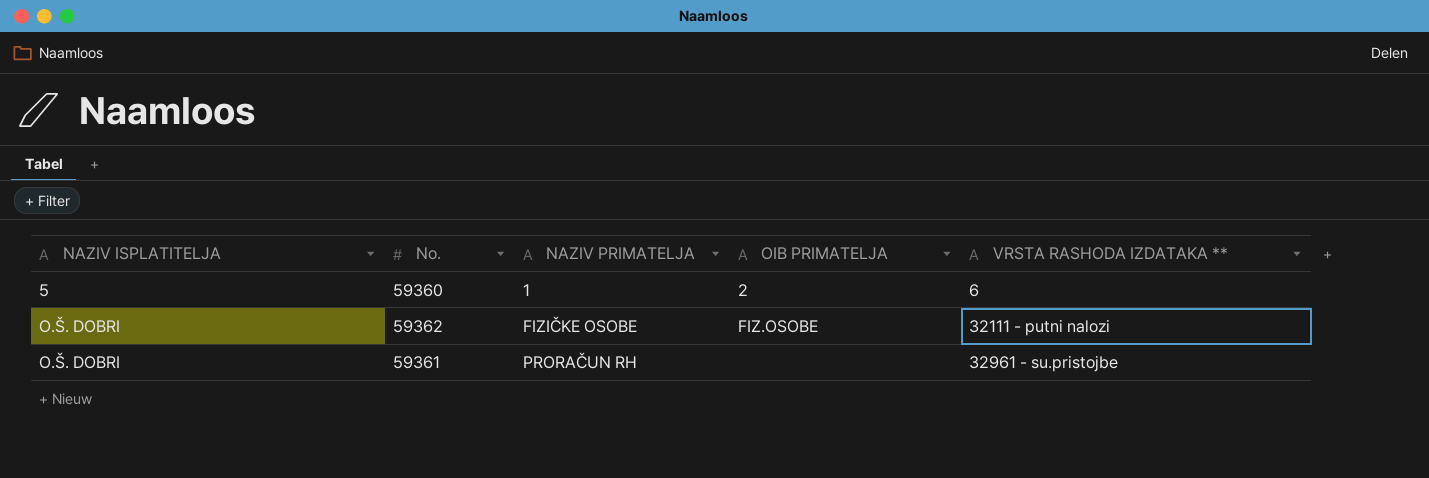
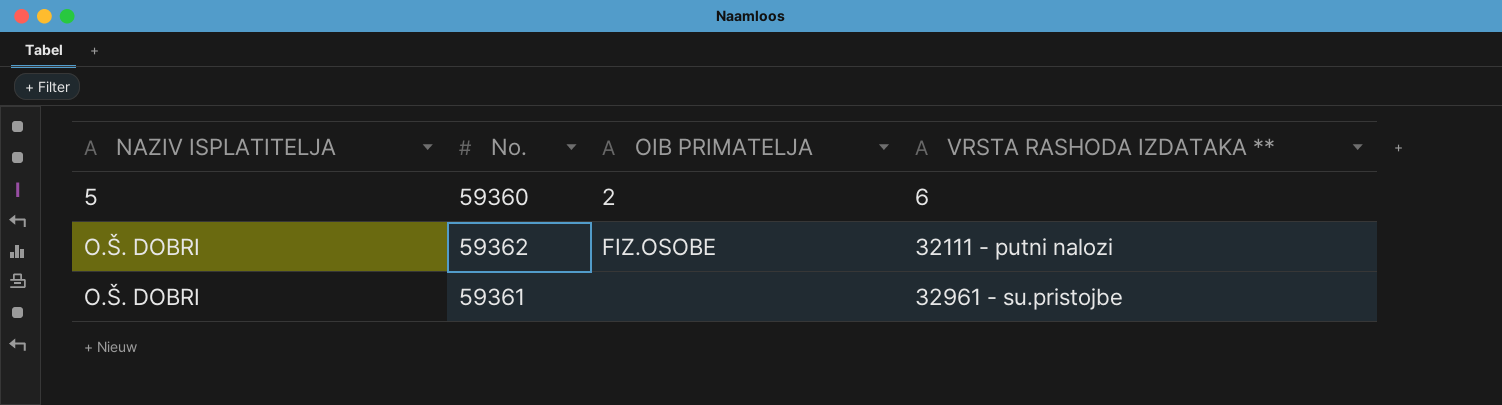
column NAZIV PRIMATELJA | position: 3 -> none

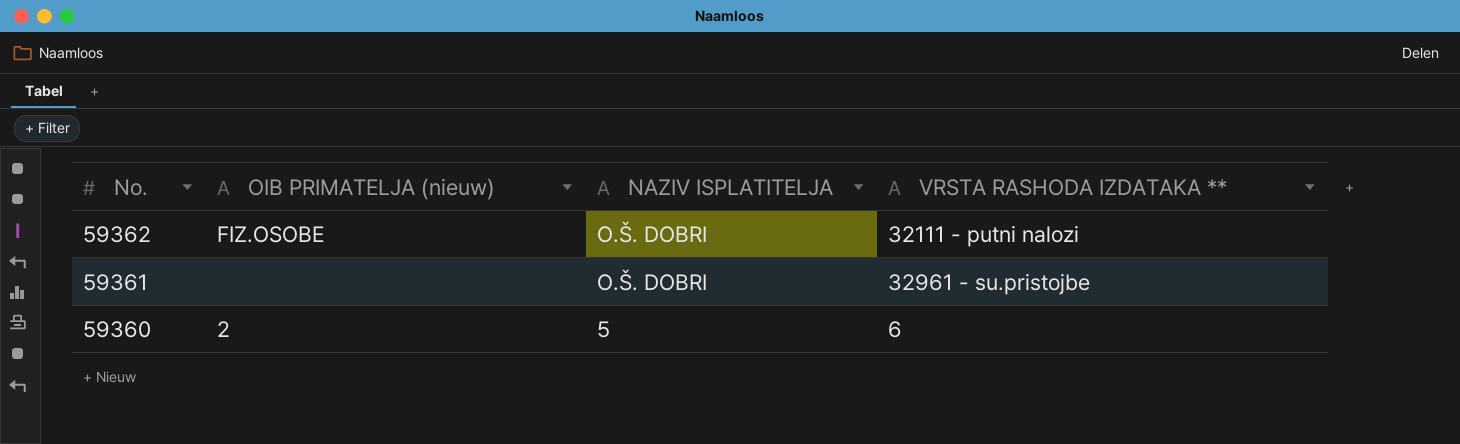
row order: NAZIV ISPLATITELJA ascending -> No. descending
column name: OIB PRIMATELJA -> OIB PRIMATELJA (nieuw)
column NAZIV ISPLATITELJA | position: 1 -> 3

